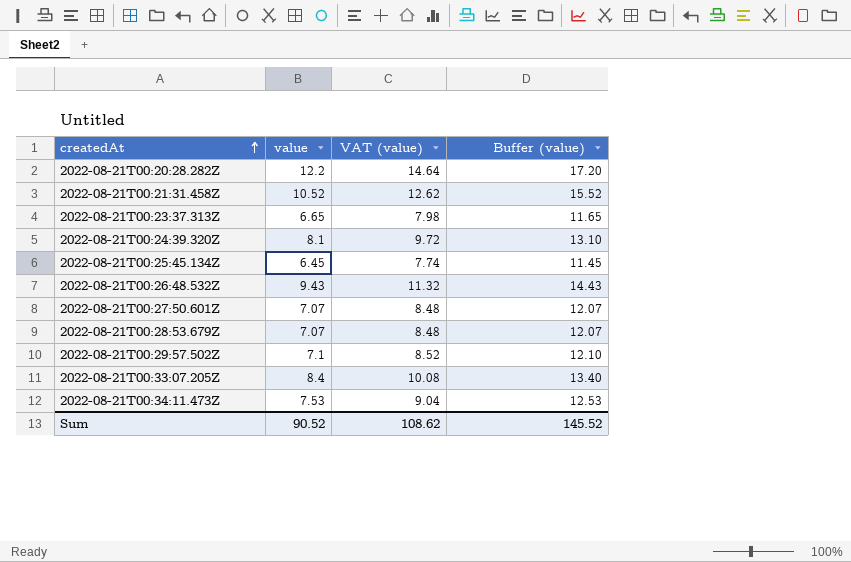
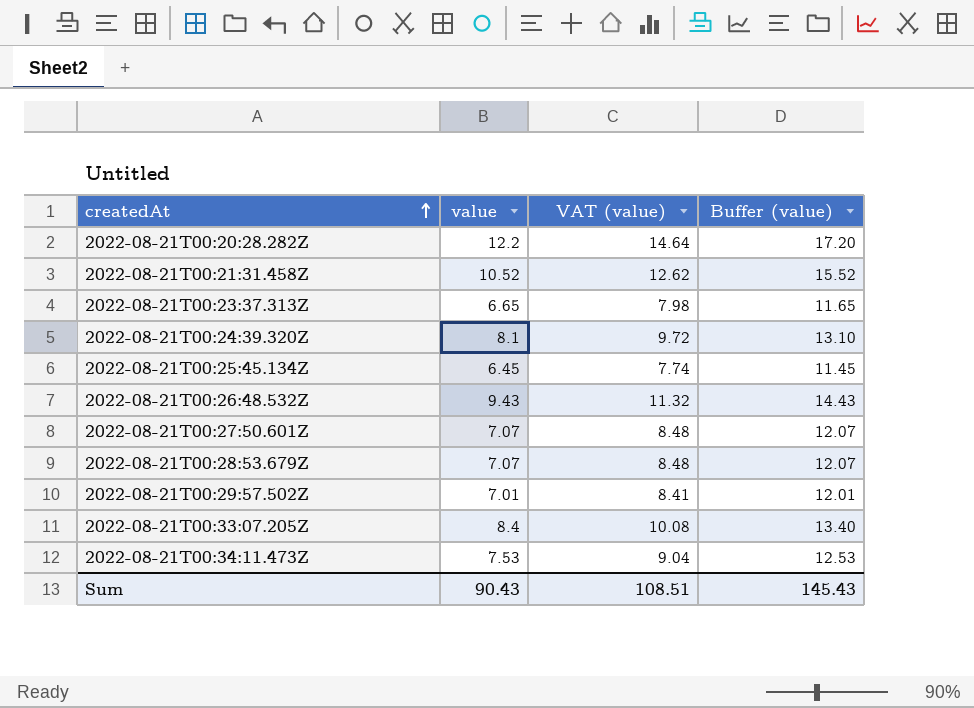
2022-08-21T00:29:57.502Z | value: 7.1 -> 7.01
2022-08-21T00:29:57.502Z | VAT (value): 8.52 -> 8.41
2022-08-21T00:29:57.502Z | Buffer (value): 12.10 -> 12.01
Sum | value: 90.52 -> 90.43
Sum | VAT (value): 108.62 -> 108.51
Sum | Buffer (value): 145.52 -> 145.43

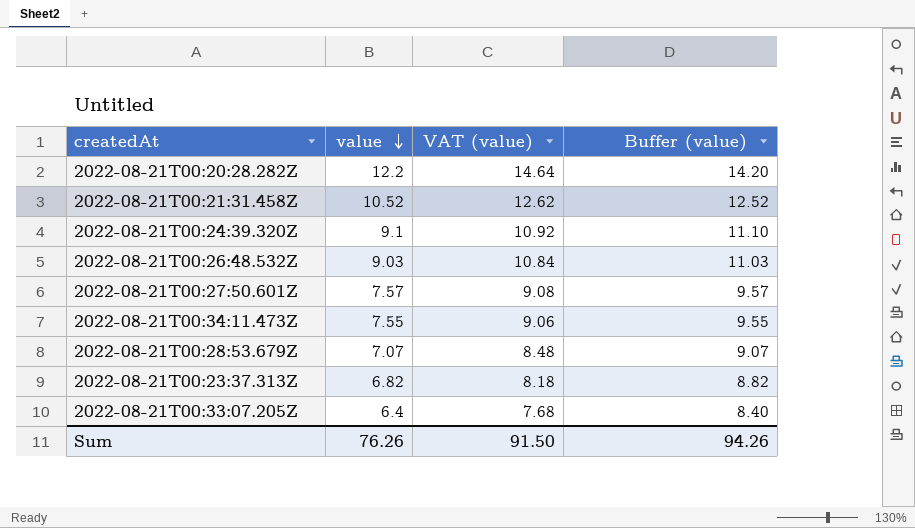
row order: createdAt ascending -> value descending
column Buffer (value) | formula: [value] + 5 -> [value] + 2
row 2022-08-21T00:25:45.134Z: 6.45 | 7.74 | 11.45 -> none
row 2022-08-21T00:29:57.502Z: 7.01 | 8.41 | 12.01 -> none
2022-08-21T00:24:39.320Z | value: 8.1 -> 9.1
2022-08-21T00:24:39.320Z | VAT (value): 9.72 -> 10.92
2022-08-21T00:26:48.532Z | value: 9.43 -> 9.03
2022-08-21T00:26:48.532Z | VAT (value): 11.32 -> 10.84
2022-08-21T00:27:50.601Z | value: 7.07 -> 7.57
2022-08-21T00:27:50.601Z | VAT (value): 8.48 -> 9.08
2022-08-21T00:34:11.473Z | value: 7.53 -> 7.55
2022-08-21T00:34:11.473Z | VAT (value): 9.04 -> 9.06
2022-08-21T00:23:37.313Z | value: 6.65 -> 6.82
2022-08-21T00:23:37.313Z | VAT (value): 7.98 -> 8.18
2022-08-21T00:33:07.205Z | value: 8.4 -> 6.4
2022-08-21T00:33:07.205Z | VAT (value): 10.08 -> 7.68
Sum | value: 90.43 -> 76.26
Sum | VAT (value): 108.51 -> 91.50
Sum | Buffer (value): 145.43 -> 94.26

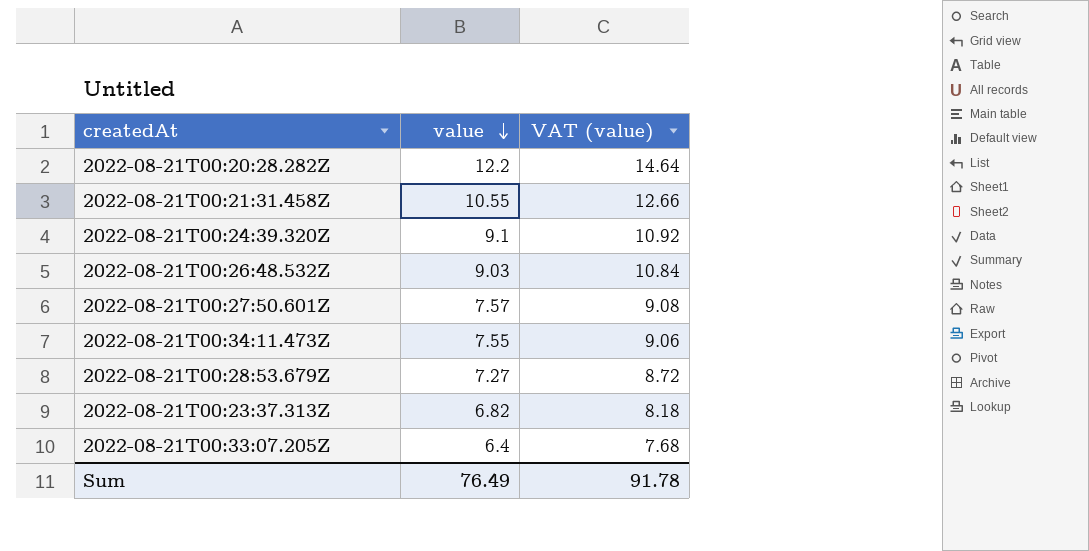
column Buffer (value) | formula: [value] + 2 -> none
2022-08-21T00:21:31.458Z | value: 10.52 -> 10.55
2022-08-21T00:21:31.458Z | VAT (value): 12.62 -> 12.66
2022-08-21T00:28:53.679Z | value: 7.07 -> 7.27
2022-08-21T00:28:53.679Z | VAT (value): 8.48 -> 8.72
Sum | value: 76.26 -> 76.49
Sum | VAT (value): 91.50 -> 91.78

